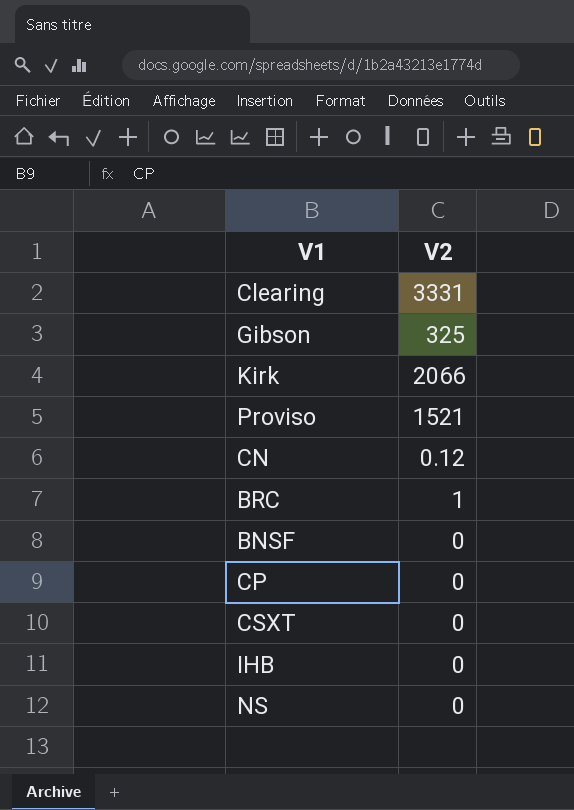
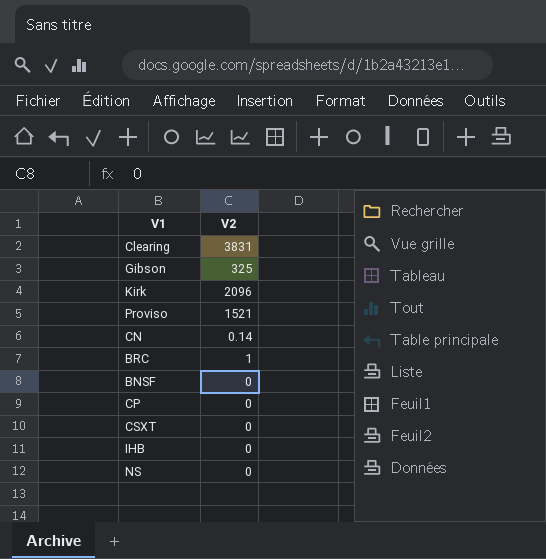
Clearing | V2: 3331 -> 3831
Kirk | V2: 2066 -> 2096
CN | V2: 0.12 -> 0.14

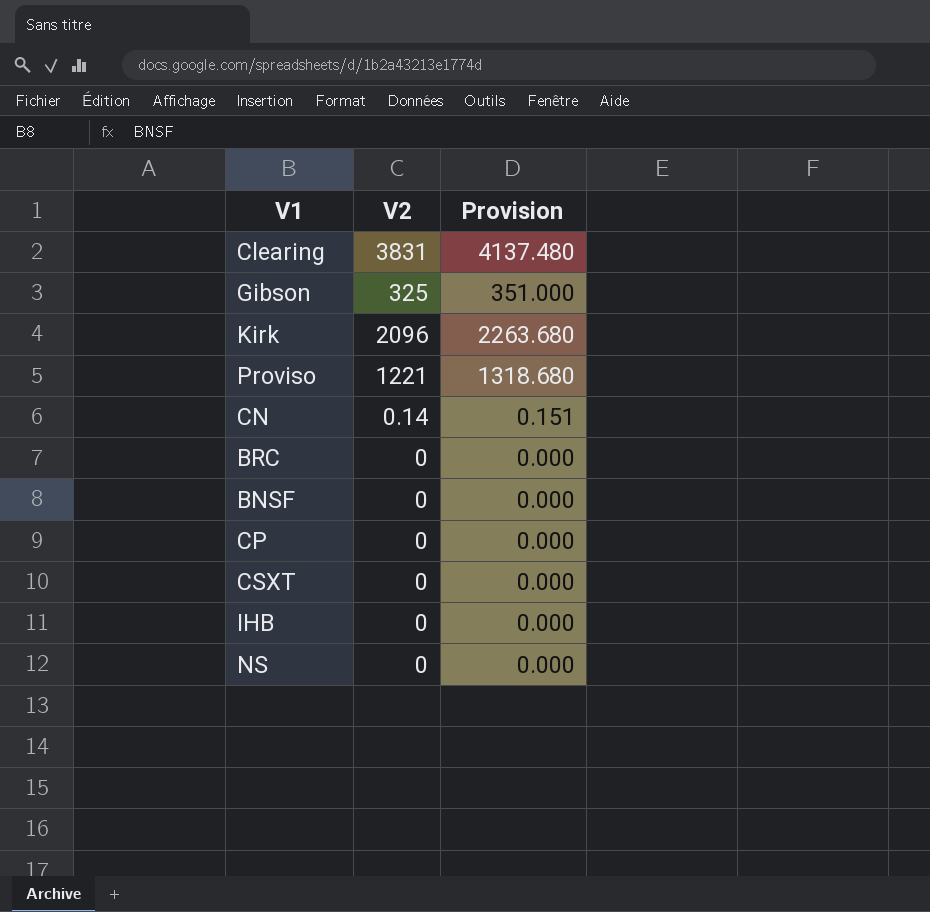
column Provision | formula: none -> [V2] * 1.08
Proviso | V2: 1521 -> 1221
BRC | V2: 1 -> 0

